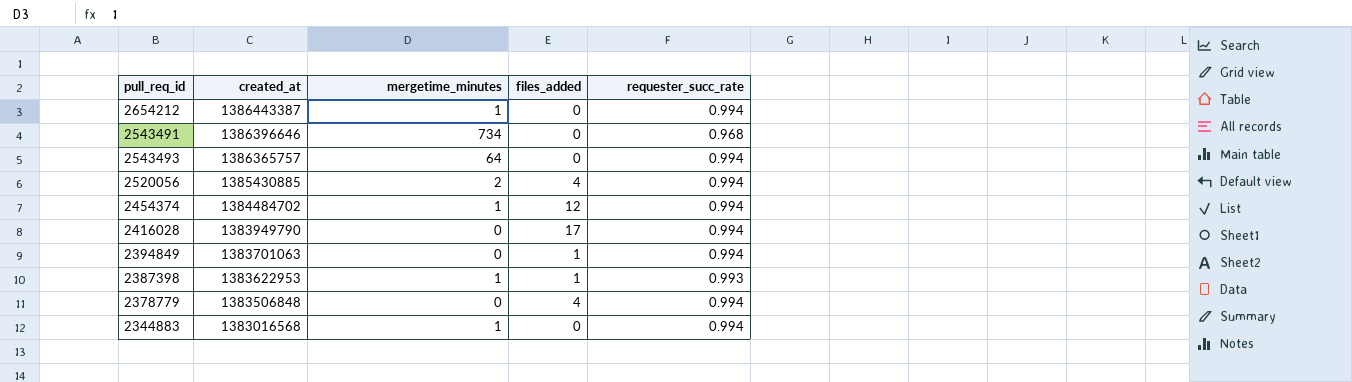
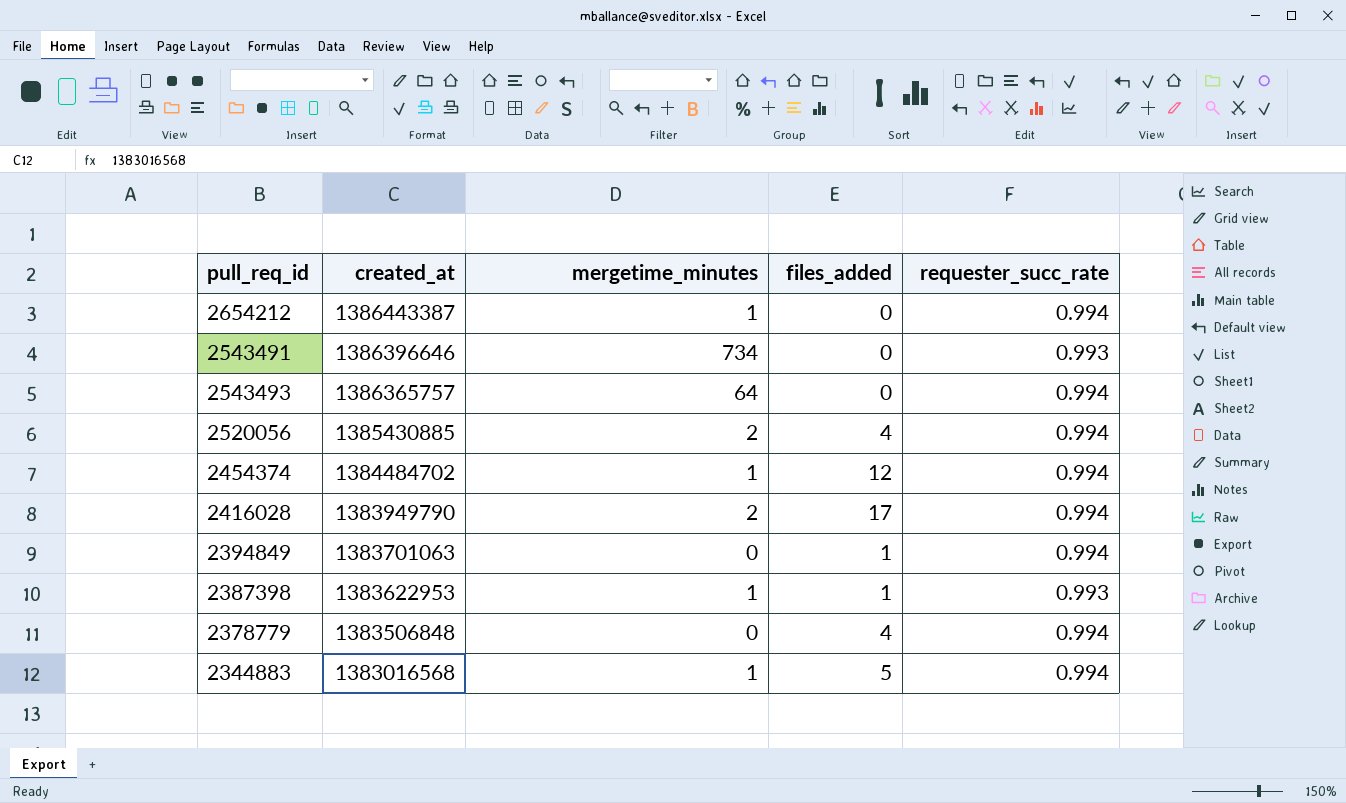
2543491 | requester_succ_rate: 0.968 -> 0.993
2416028 | mergetime_minutes: 0 -> 2
2344883 | files_added: 0 -> 5

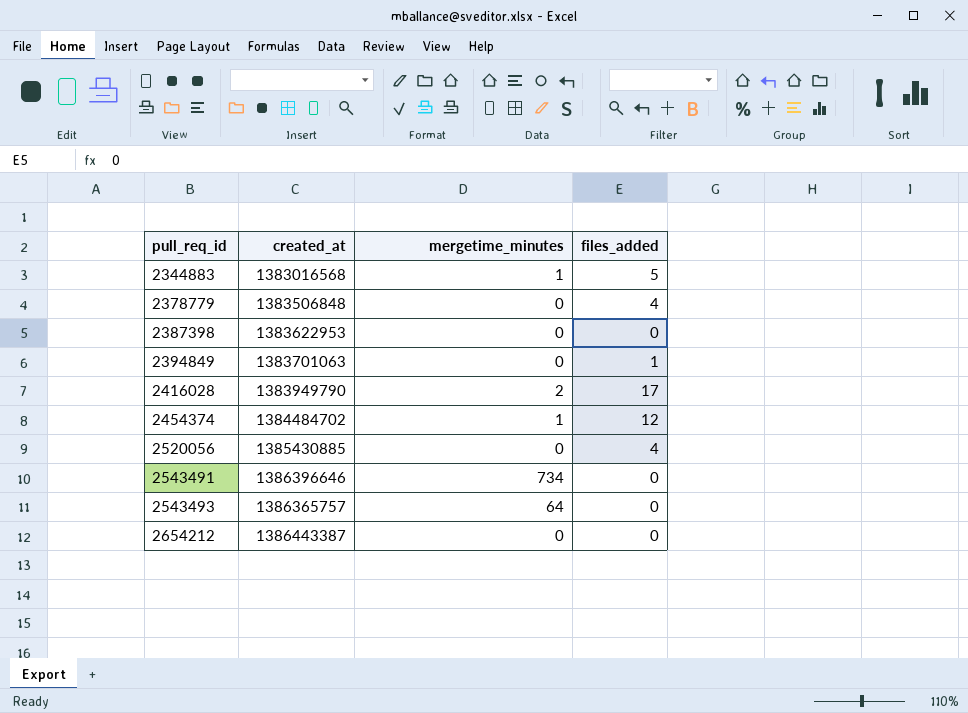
row order: created_at descending -> pull_req_id ascending
column requester_succ_rate | position: 5 -> none
2387398 | mergetime_minutes: 1 -> 0
2387398 | files_added: 1 -> 0
2520056 | mergetime_minutes: 2 -> 0
2654212 | mergetime_minutes: 1 -> 0

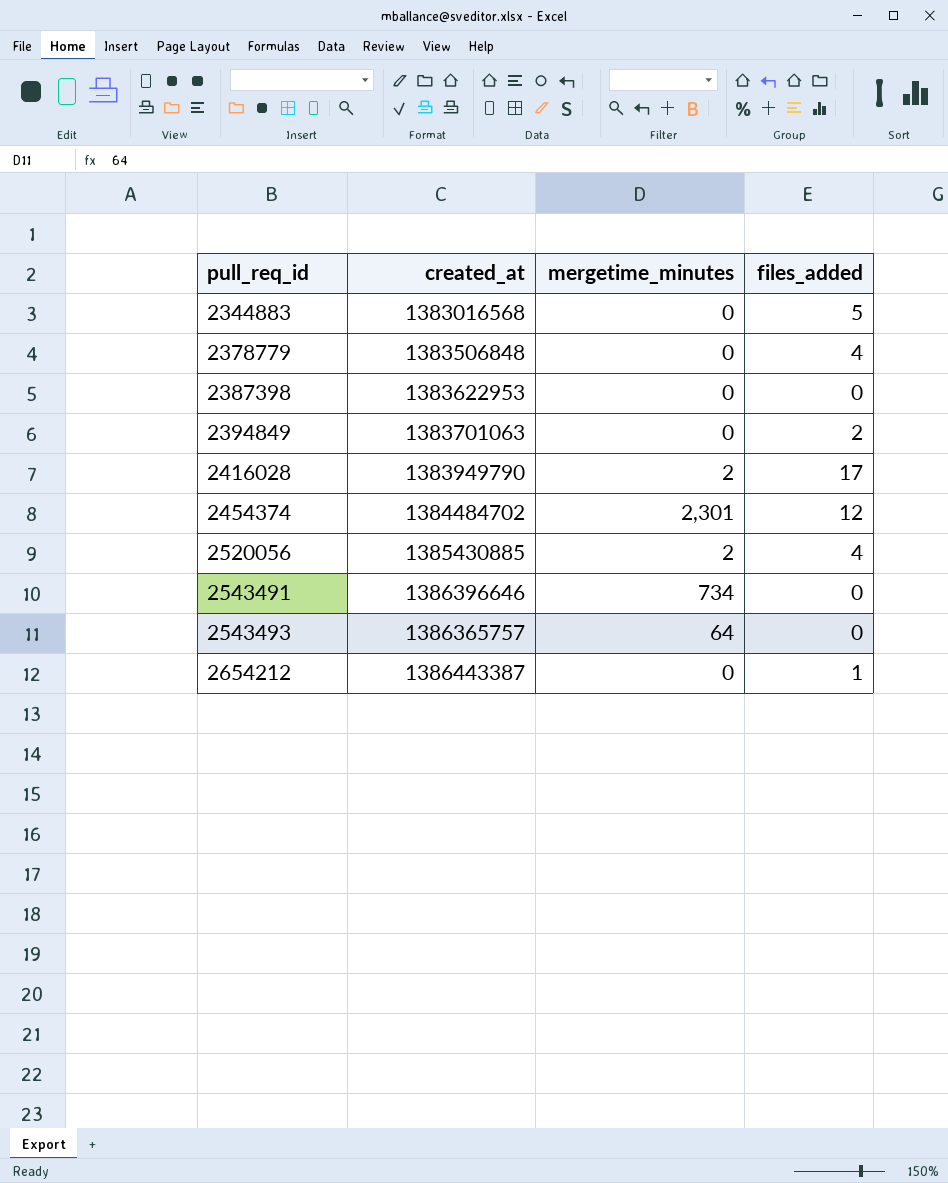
2344883 | mergetime_minutes: 1 -> 0
2394849 | files_added: 1 -> 2
2454374 | mergetime_minutes: 1 -> 2,301
2520056 | mergetime_minutes: 0 -> 2
2654212 | files_added: 0 -> 1

